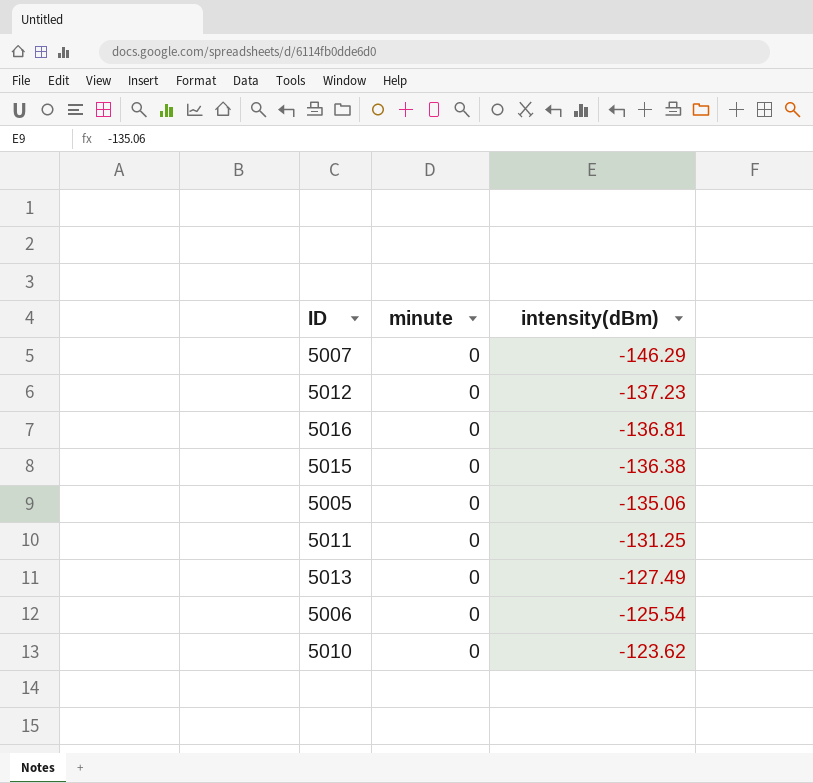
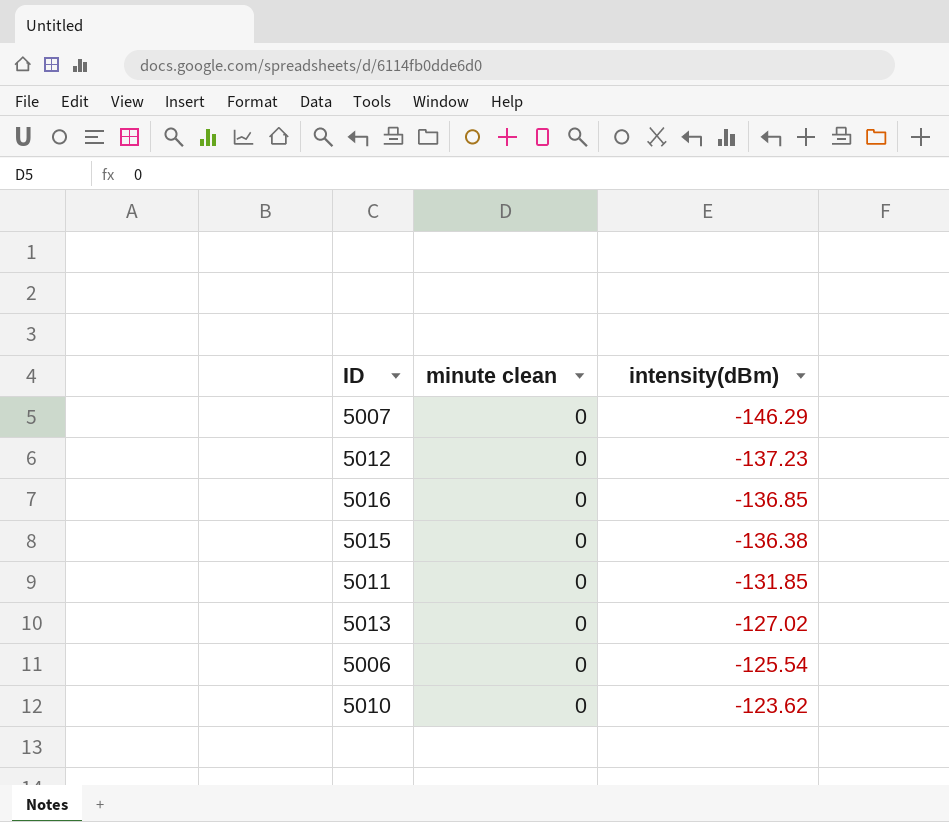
column name: minute -> minute clean
row 5005: 0 | -135.06 -> none
5016 | intensity(dBm): -136.81 -> -136.85
5011 | intensity(dBm): -131.25 -> -131.85
5013 | intensity(dBm): -127.49 -> -127.02

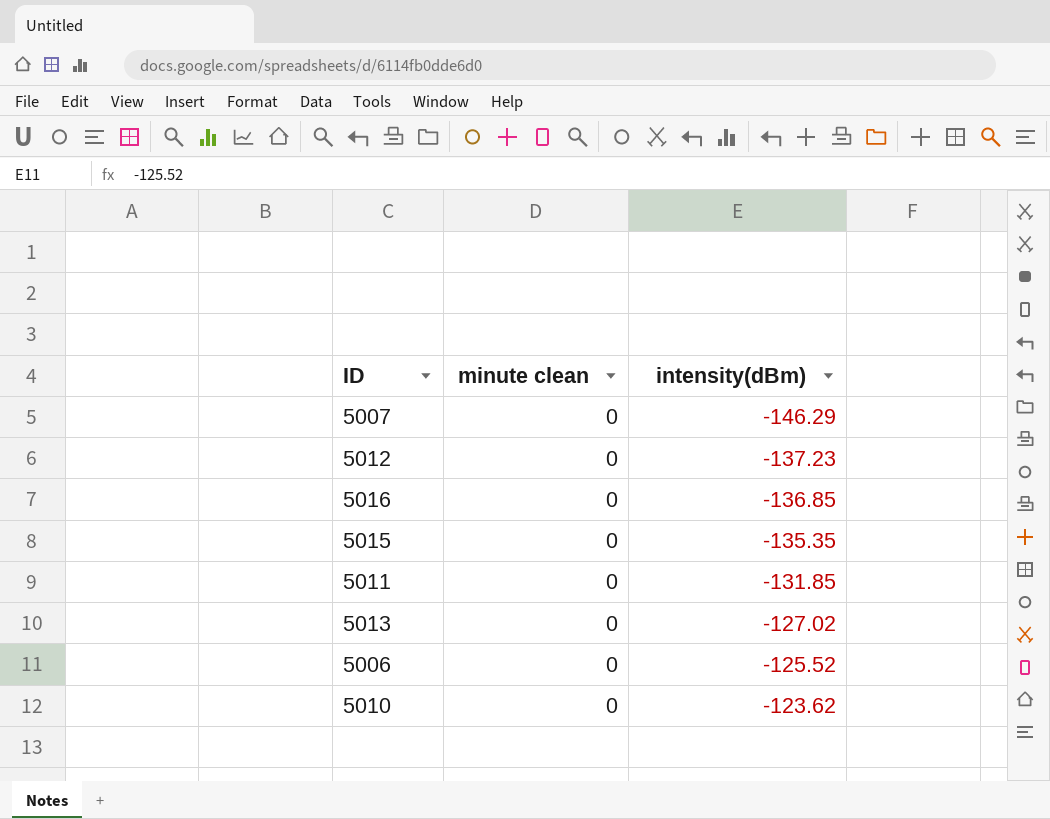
5015 | intensity(dBm): -136.38 -> -135.35
5006 | intensity(dBm): -125.54 -> -125.52

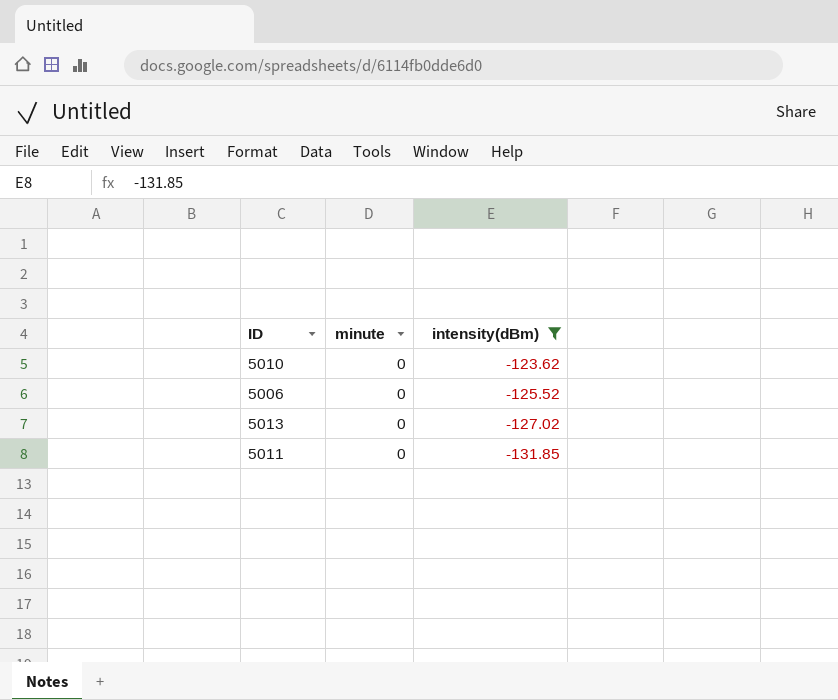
filter: none -> intensity(dBm) >= -131.85
row order: intensity(dBm) ascending -> intensity(dBm) descending
column name: minute clean -> minute

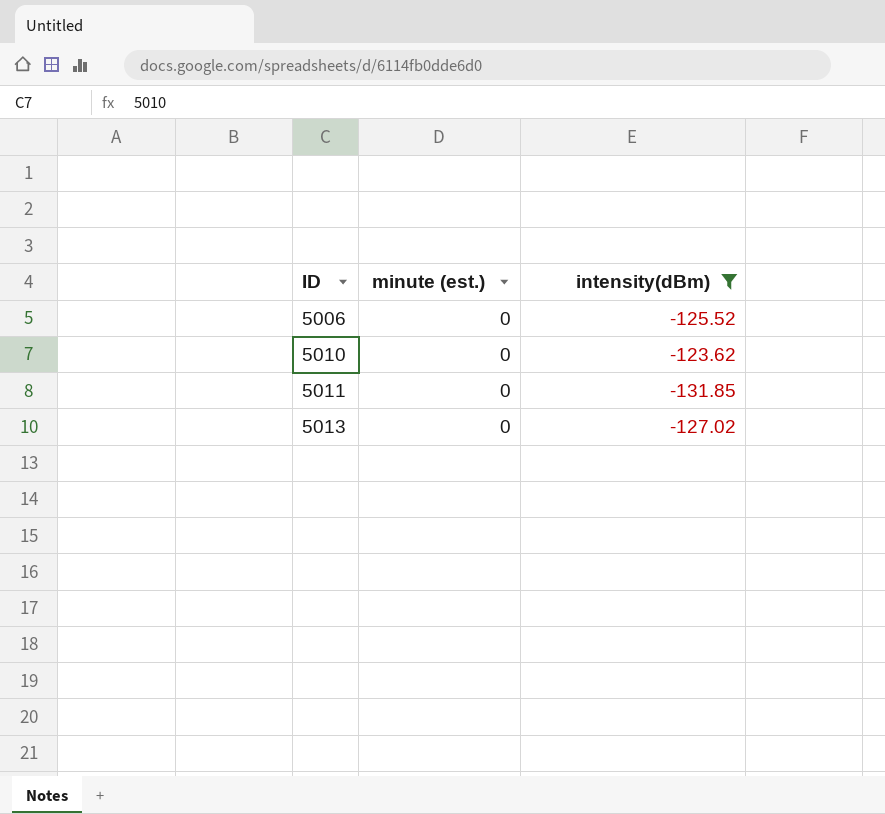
row order: intensity(dBm) descending -> ID ascending
column name: minute -> minute (est.)

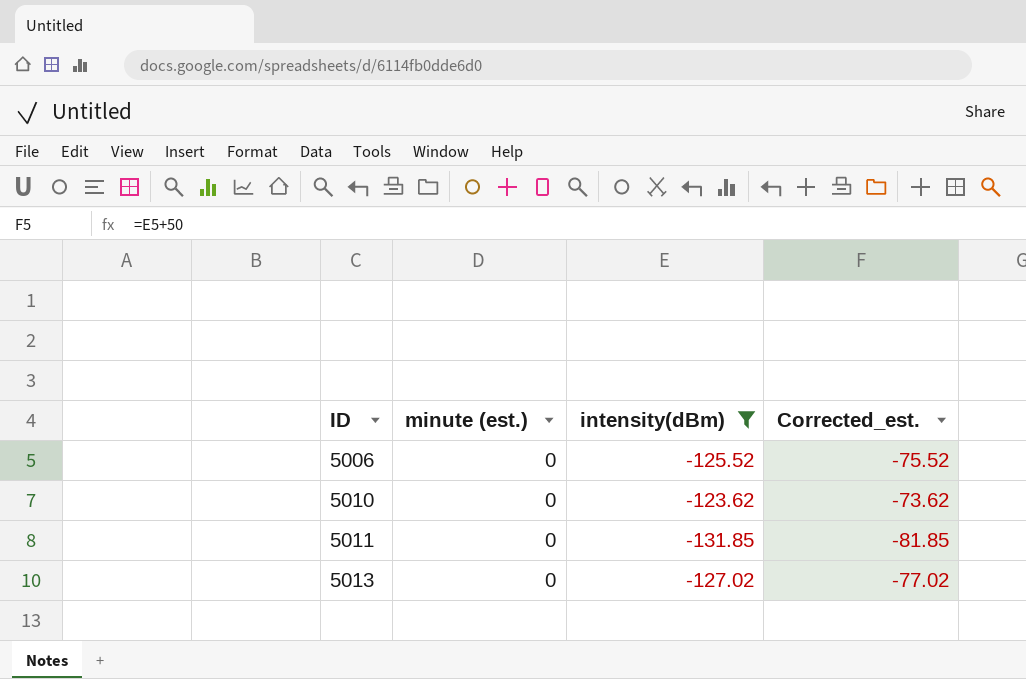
column Corrected_est. | formula: none -> [intensity(dBm)] + 50

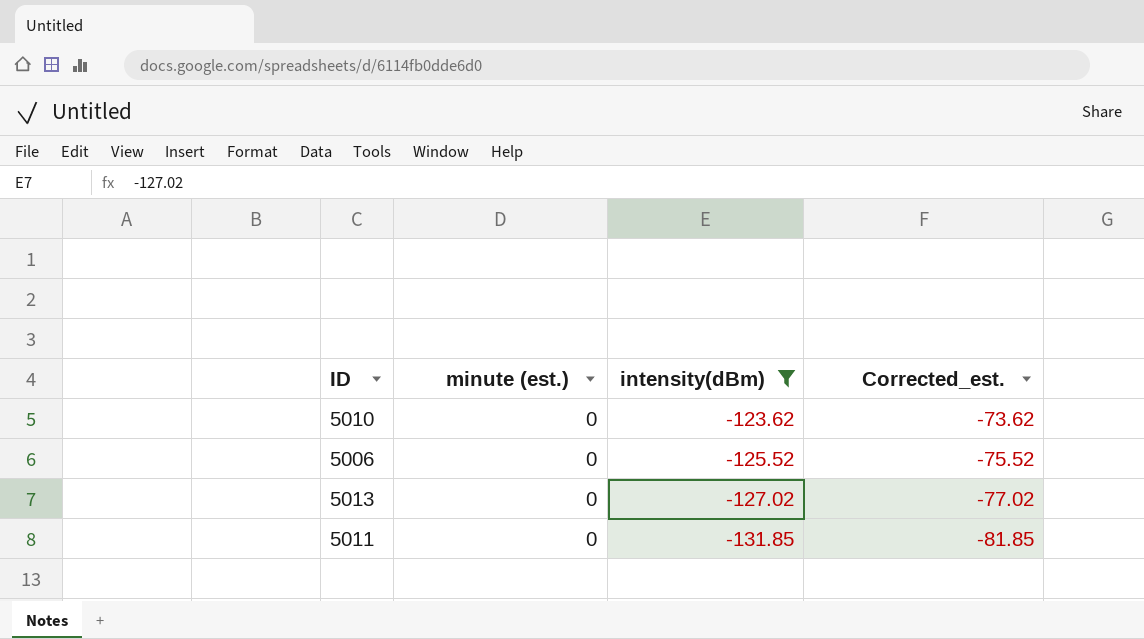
row order: ID ascending -> intensity(dBm) descending

